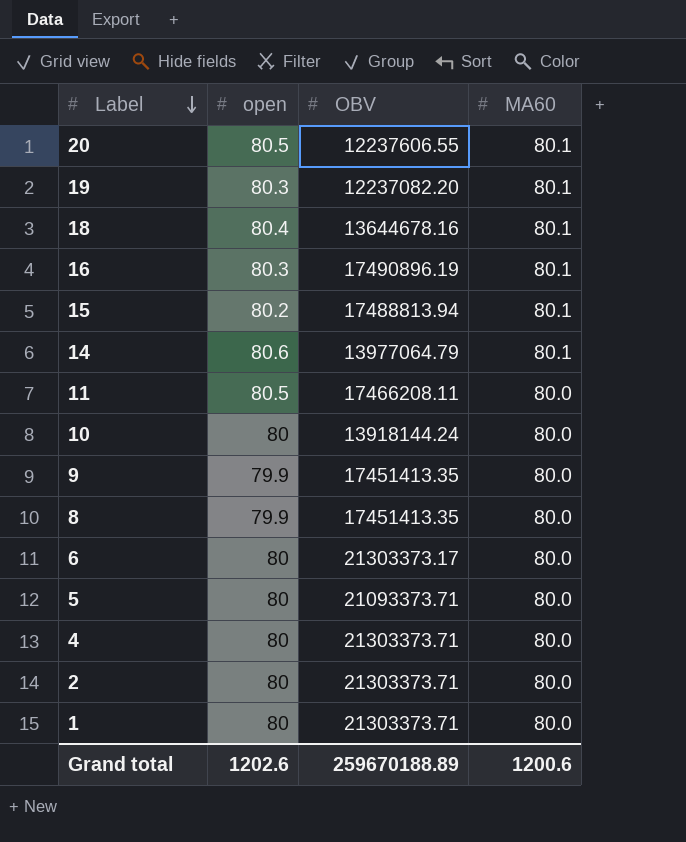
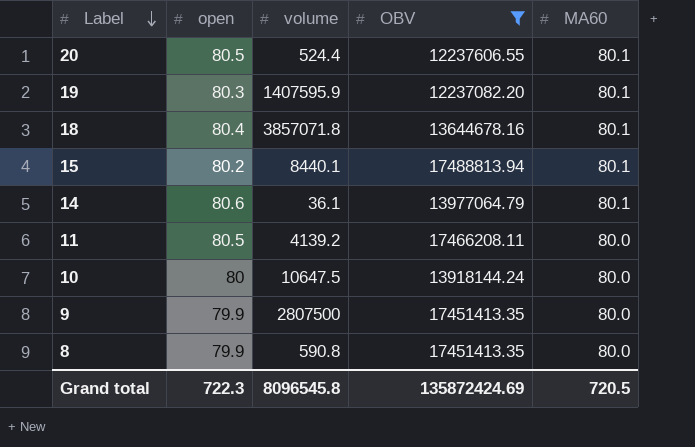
filter: none -> OBV <= 17488813.94
column volume | position: none -> 3
Grand total | open: 1202.6 -> 722.3
Grand total | OBV: 259670188.89 -> 135872424.69
Grand total | MA60: 1200.6 -> 720.5

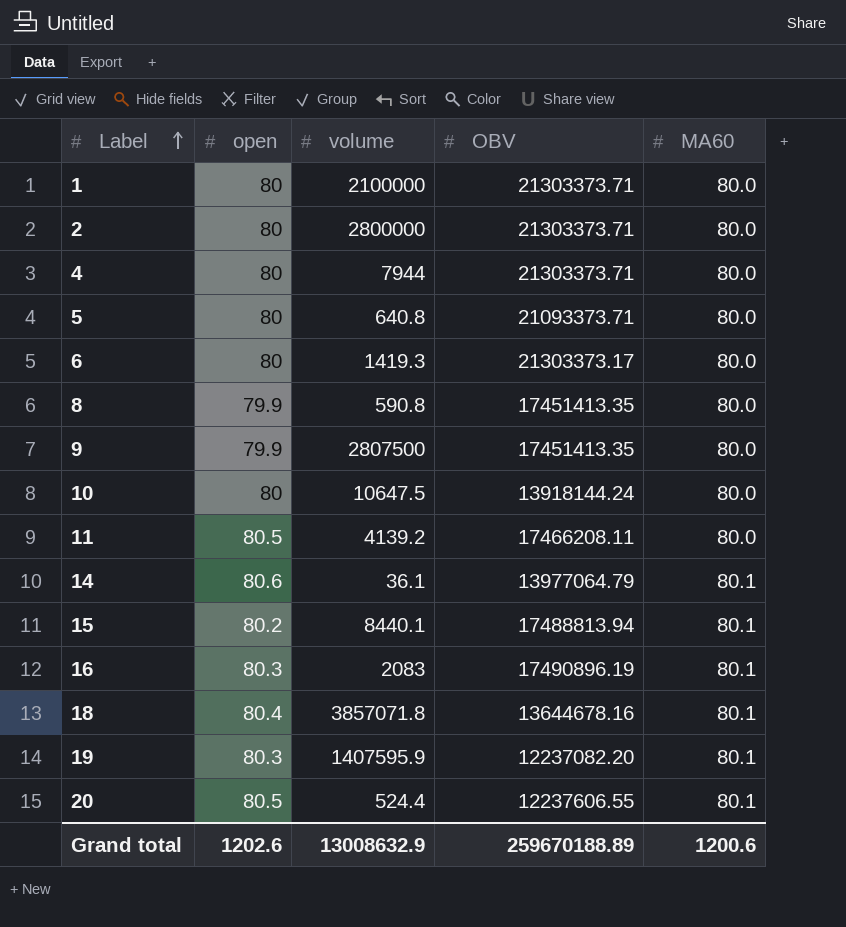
filter: OBV <= 17488813.94 -> none
row order: Label descending -> Label ascending
Grand total | open: 722.3 -> 1202.6
Grand total | volume: 8096545.8 -> 13008632.9
Grand total | OBV: 135872424.69 -> 259670188.89
Grand total | MA60: 720.5 -> 1200.6

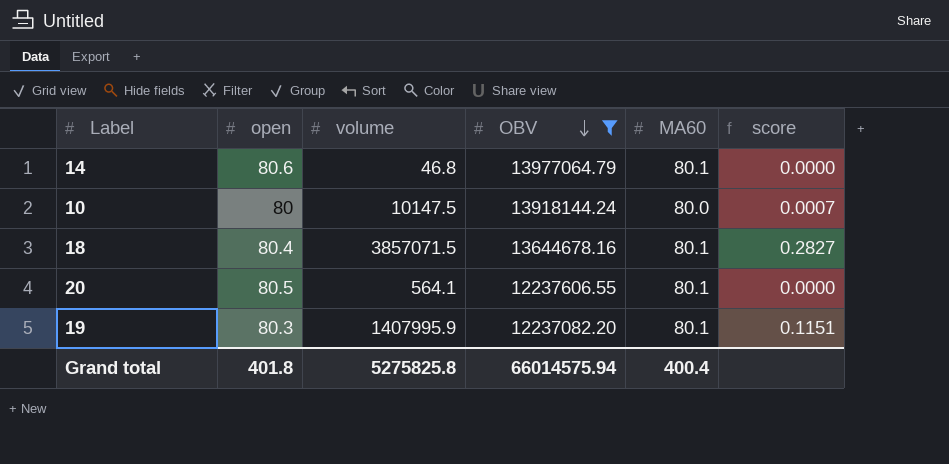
filter: none -> OBV <= 13977064.79
row order: Label ascending -> OBV descending
column score | formula: none -> [volume] / [OBV]
14 | volume: 36.1 -> 46.8
10 | volume: 10647.5 -> 10147.5
18 | volume: 3857071.8 -> 3857071.5
20 | volume: 524.4 -> 564.1
19 | volume: 1407595.9 -> 1407995.9
Grand total | open: 1202.6 -> 401.8
Grand total | volume: 13008632.9 -> 5275825.8
Grand total | OBV: 259670188.89 -> 66014575.94
Grand total | MA60: 1200.6 -> 400.4

